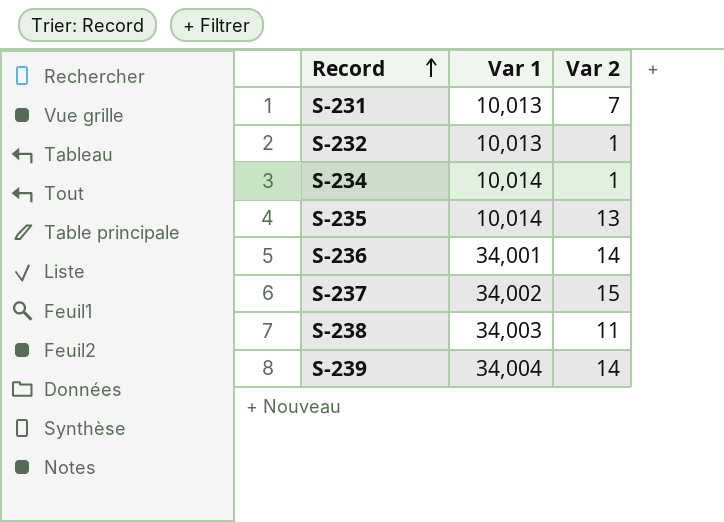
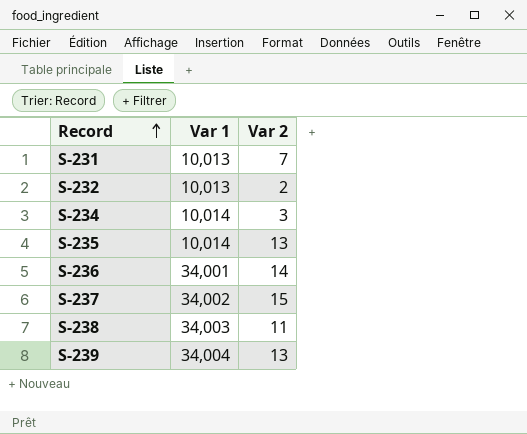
S-232 | Var 2: 1 -> 2
S-234 | Var 2: 1 -> 3
S-239 | Var 2: 14 -> 13

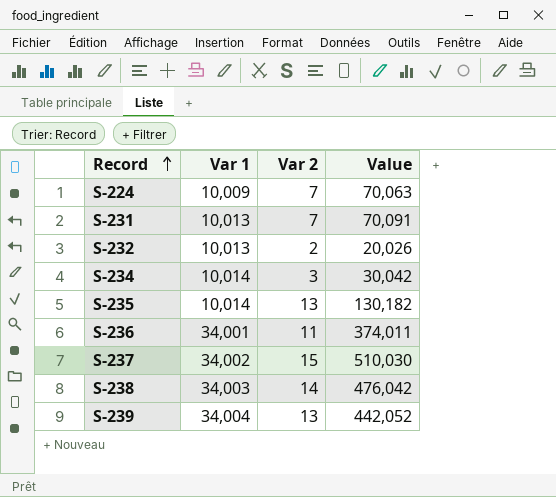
column Value | formula: none -> [Var 1] * [Var 2]
row S-224: none -> 10,009 | 7 | 70,063
S-236 | Var 2: 14 -> 11
S-238 | Var 2: 11 -> 14

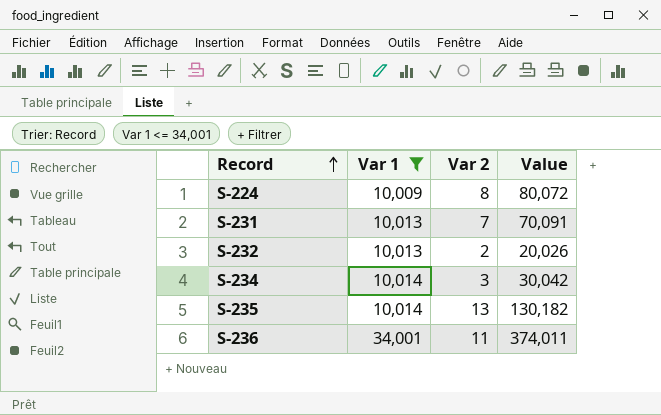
filter: none -> Var 1 <= 34,001
S-224 | Var 2: 7 -> 8
S-224 | Value: 70,063 -> 80,072

